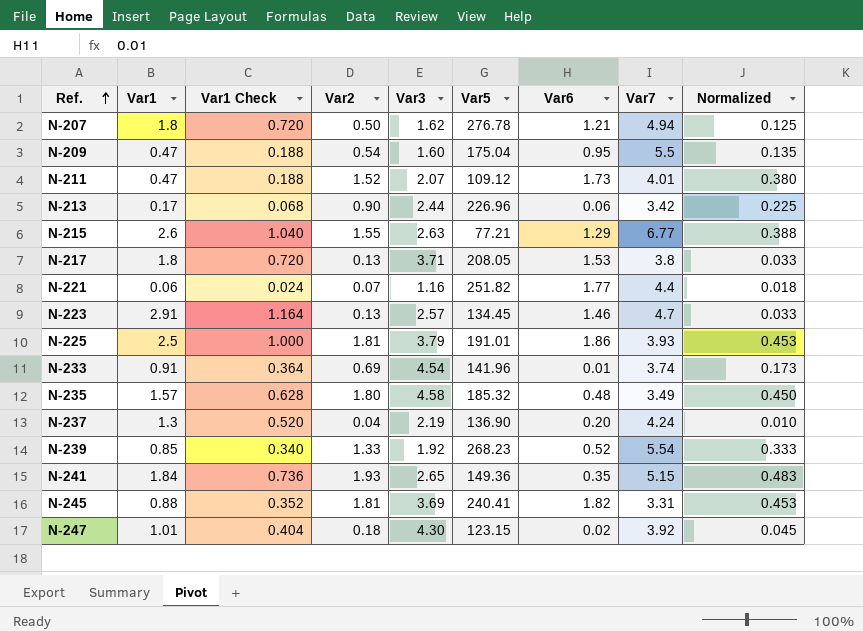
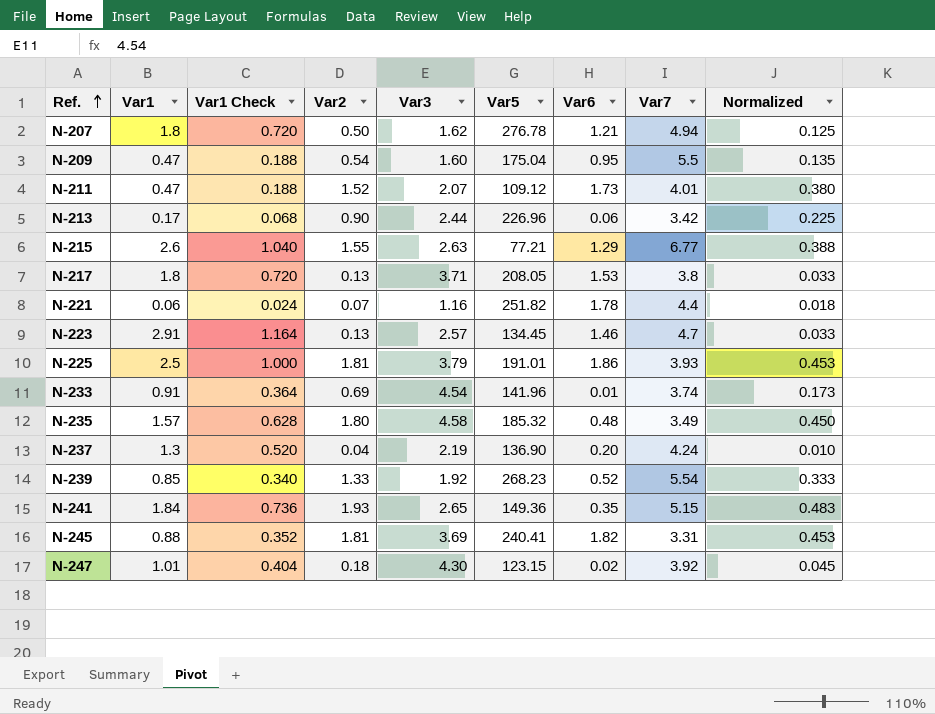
N-221 | Var6: 1.77 -> 1.78

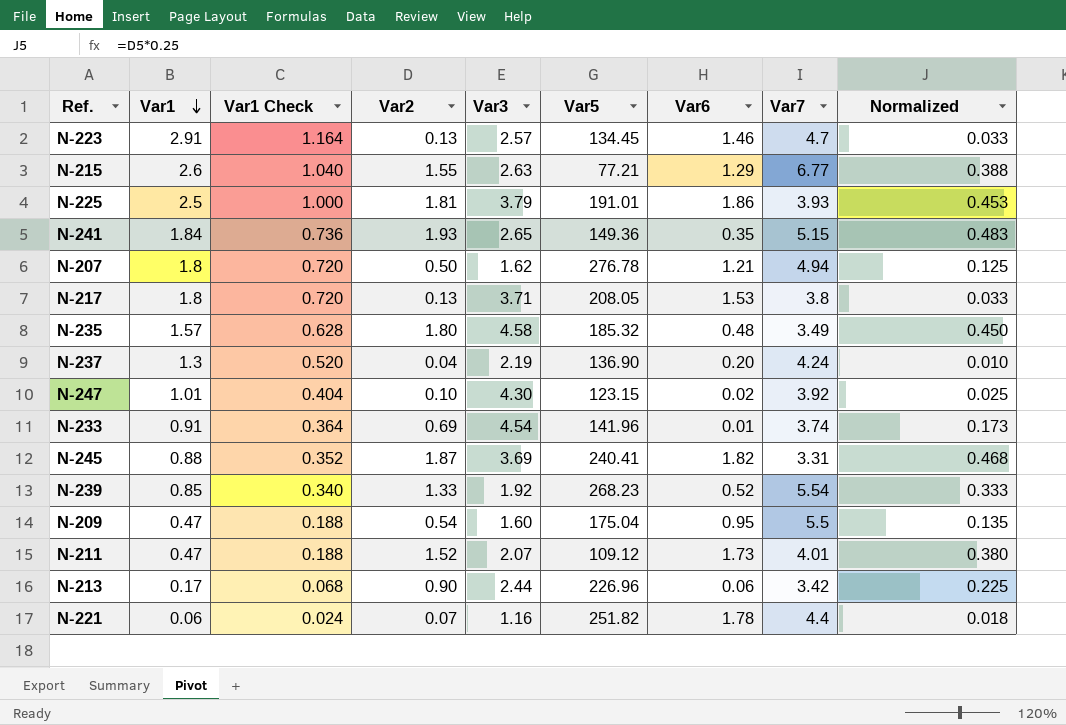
row order: Ref. ascending -> Var1 descending
N-247 | Var2: 0.18 -> 0.10
N-247 | Normalized: 0.045 -> 0.025
N-245 | Var2: 1.81 -> 1.87
N-245 | Normalized: 0.453 -> 0.468

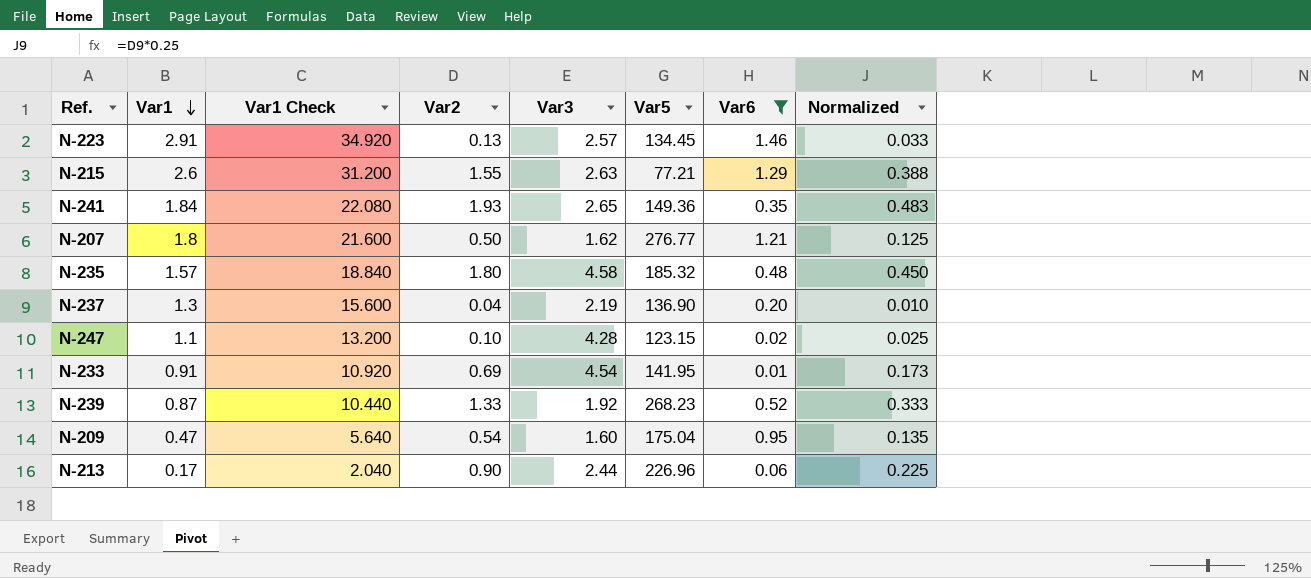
filter: none -> Var6 <= 1.46
column Var7 | position: 8 -> none
column Var1 Check | formula: [Var1] * 0.4 -> [Var1] * 12
N-207 | Var5: 276.78 -> 276.77
N-247 | Var1: 1.01 -> 1.1
N-247 | Var3: 4.30 -> 4.28
N-233 | Var5: 141.96 -> 141.95
N-239 | Var1: 0.85 -> 0.87

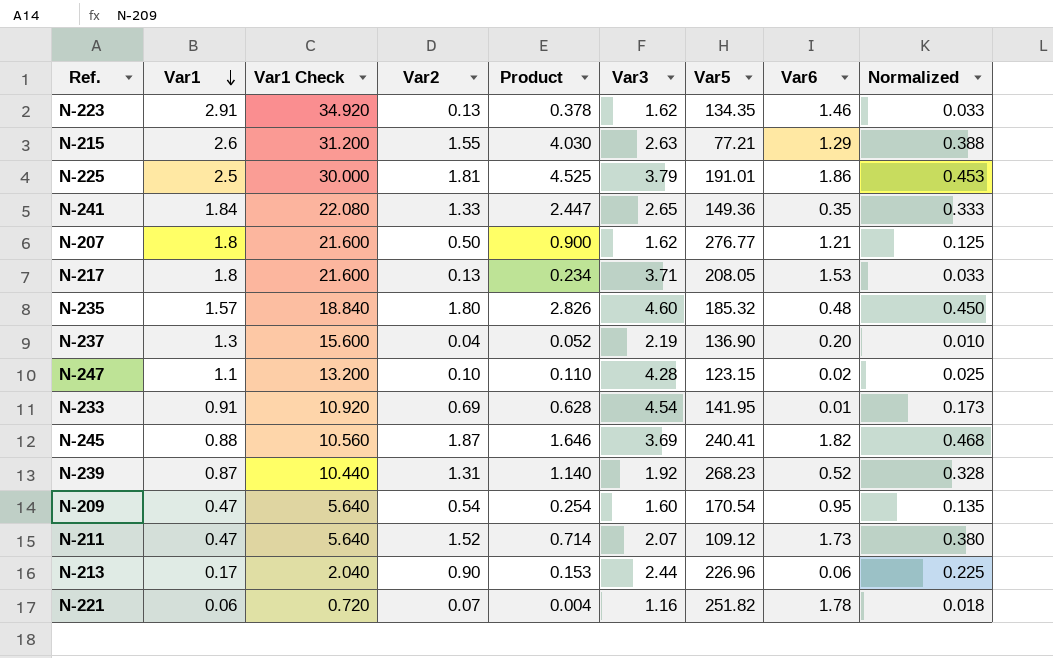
filter: Var6 <= 1.46 -> none
column Product | formula: none -> [Var1] * [Var2]
N-223 | Var3: 2.57 -> 1.62
N-223 | Var5: 134.45 -> 134.35
N-241 | Var2: 1.93 -> 1.33
N-241 | Normalized: 0.483 -> 0.333
N-235 | Var3: 4.58 -> 4.60
N-239 | Var2: 1.33 -> 1.31
N-239 | Normalized: 0.333 -> 0.328
N-209 | Var5: 175.04 -> 170.54

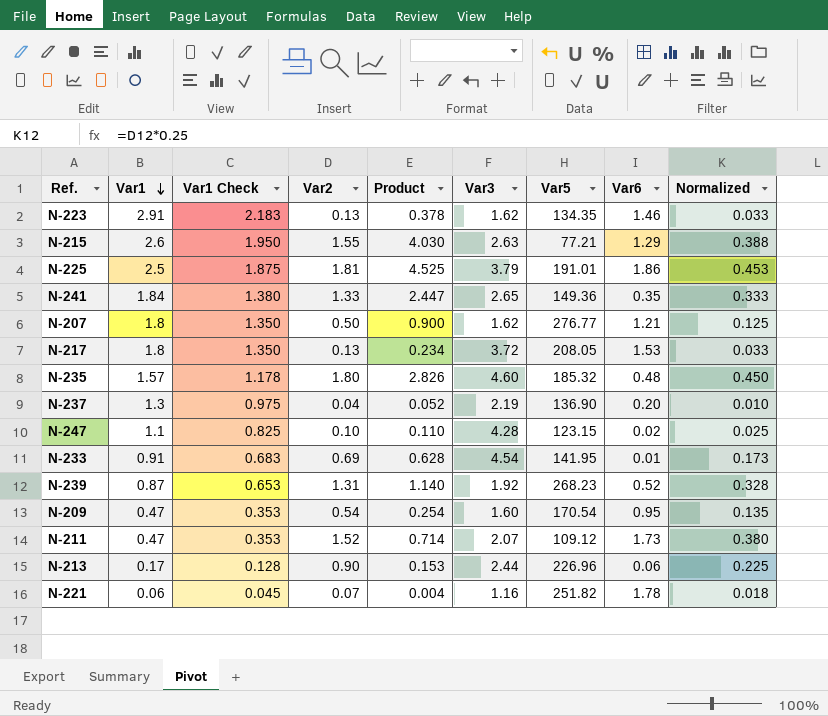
column Var1 Check | formula: [Var1] * 12 -> [Var1] * 0.75
row N-245: 0.88 | 10.560 | 1.87 | 1.646 | 3.69 | 240.41 | 1.82 | 0.468 -> none
N-217 | Var3: 3.71 -> 3.72

